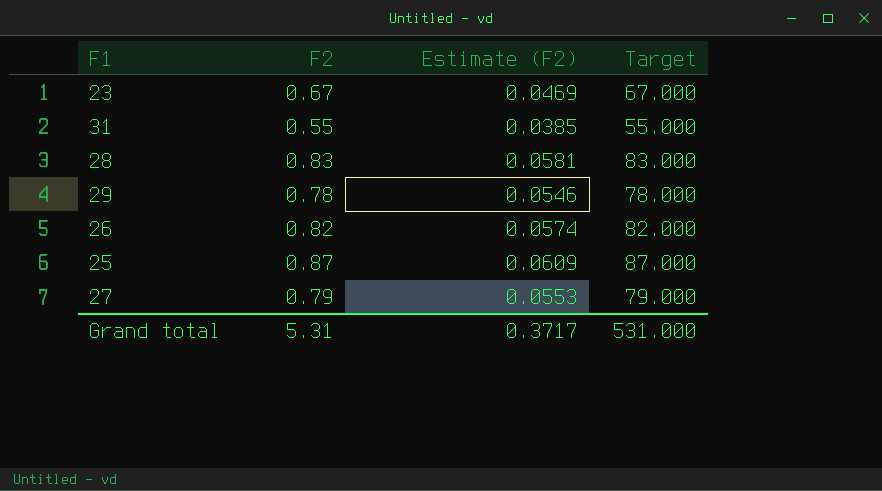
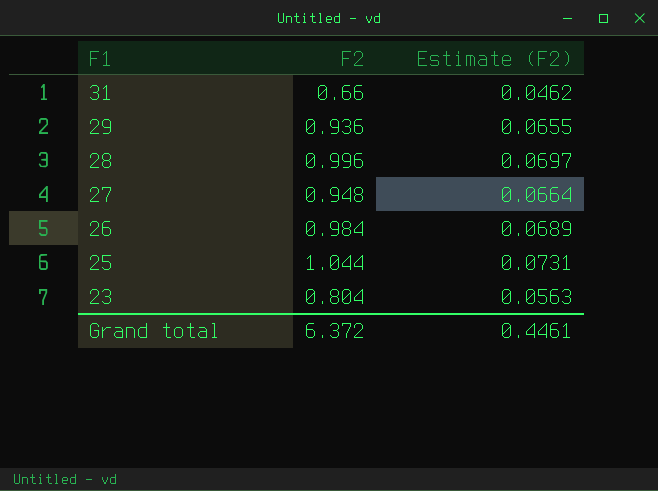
row order: none -> F1 descending
column Target | formula: [F2] * 100 -> none
31 | F2: 0.55 -> 0.66
31 | Estimate (F2): 0.0385 -> 0.0462
29 | F2: 0.78 -> 0.936
29 | Estimate (F2): 0.0546 -> 0.0655
28 | F2: 0.83 -> 0.996
28 | Estimate (F2): 0.0581 -> 0.0697
27 | F2: 0.79 -> 0.948
27 | Estimate (F2): 0.0553 -> 0.0664
26 | F2: 0.82 -> 0.984
26 | Estimate (F2): 0.0574 -> 0.0689
25 | F2: 0.87 -> 1.044
25 | Estimate (F2): 0.0609 -> 0.0731
23 | F2: 0.67 -> 0.804
23 | Estimate (F2): 0.0469 -> 0.0563
Grand total | F2: 5.31 -> 6.372
Grand total | Estimate (F2): 0.3717 -> 0.4461

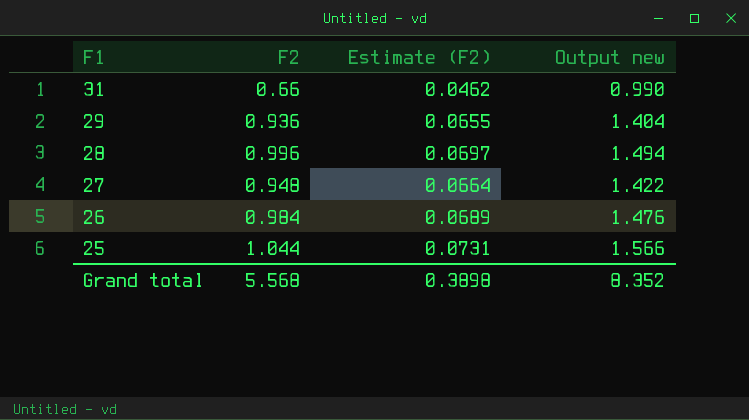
column Output new | formula: none -> [F2] * 1.5
row 23: 0.804 | 0.0563 -> none
Grand total | F2: 6.372 -> 5.568
Grand total | Estimate (F2): 0.4461 -> 0.3898

